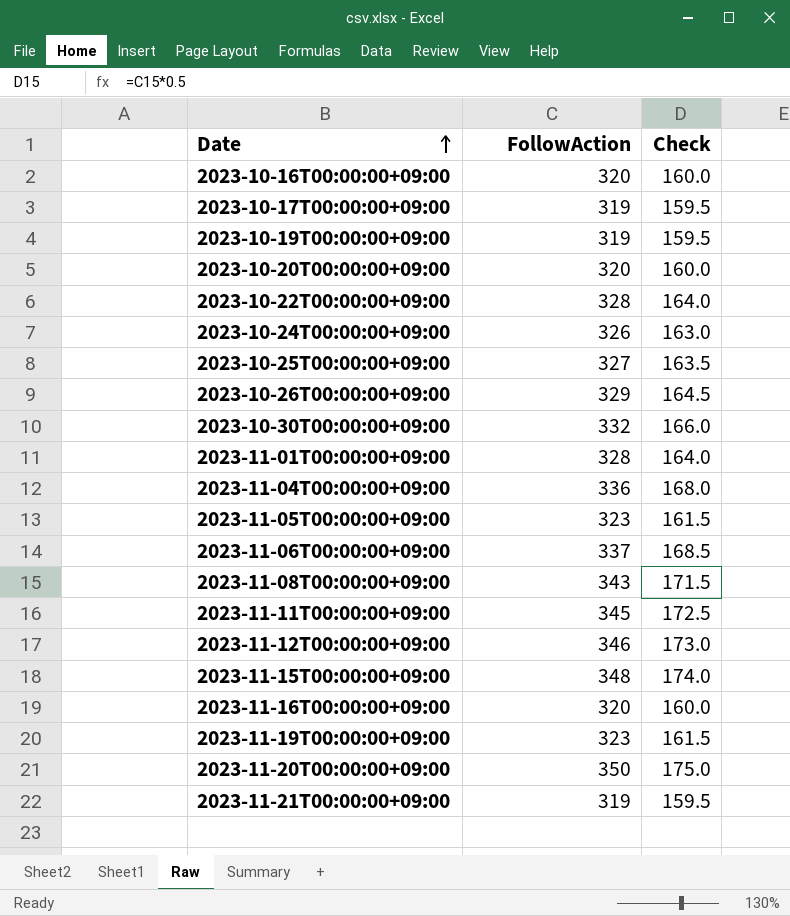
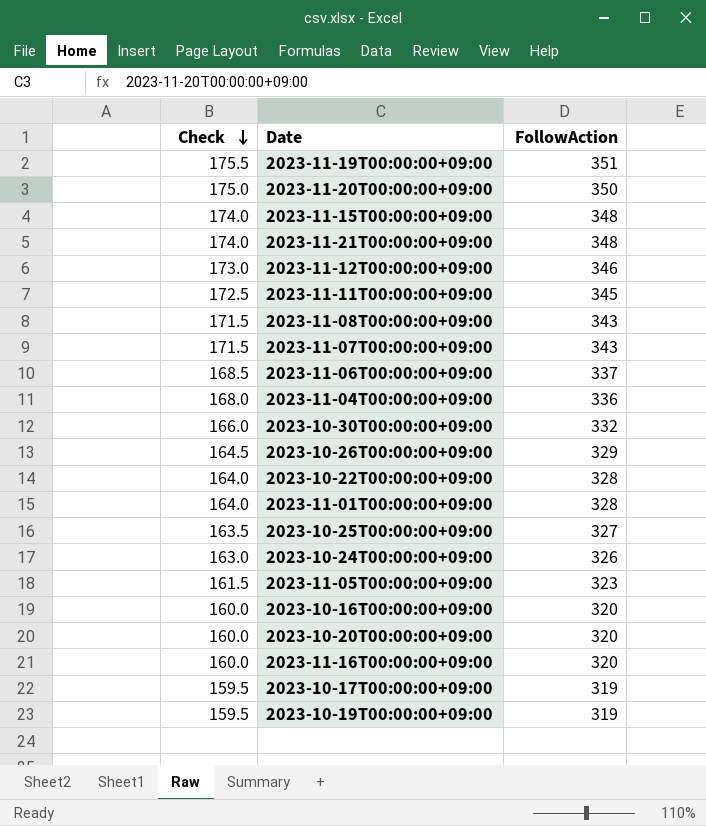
row order: Date ascending -> Check descending
column Check | position: 3 -> 1
2023-11-19T00:00:00+09:00 | Check: 161.5 -> 175.5
2023-11-19T00:00:00+09:00 | FollowAction: 323 -> 351
2023-11-21T00:00:00+09:00 | Check: 159.5 -> 174.0
2023-11-21T00:00:00+09:00 | FollowAction: 319 -> 348
row 2023-11-07T00:00:00+09:00: none -> 171.5 | 343

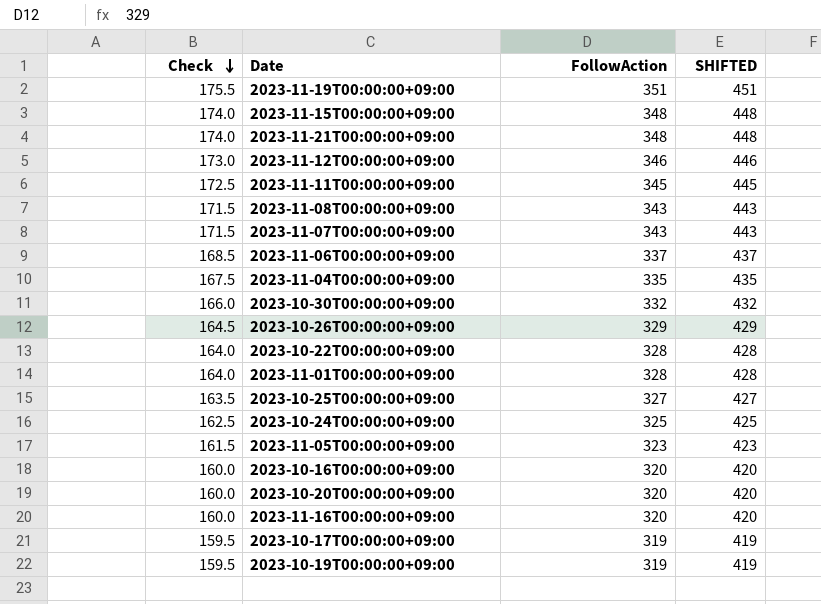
column SHIFTED | formula: none -> [FollowAction] + 100
row 2023-11-20T00:00:00+09:00: 175.0 | 350 -> none
2023-11-04T00:00:00+09:00 | Check: 168.0 -> 167.5
2023-11-04T00:00:00+09:00 | FollowAction: 336 -> 335
2023-10-24T00:00:00+09:00 | Check: 163.0 -> 162.5
2023-10-24T00:00:00+09:00 | FollowAction: 326 -> 325

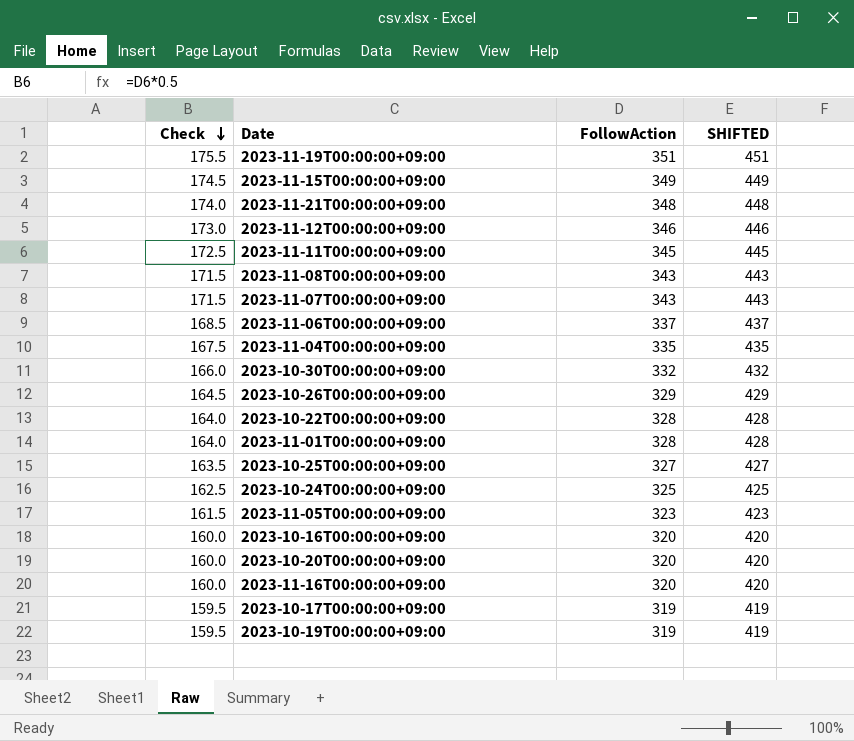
2023-11-15T00:00:00+09:00 | Check: 174.0 -> 174.5
2023-11-15T00:00:00+09:00 | FollowAction: 348 -> 349
2023-11-15T00:00:00+09:00 | SHIFTED: 448 -> 449

